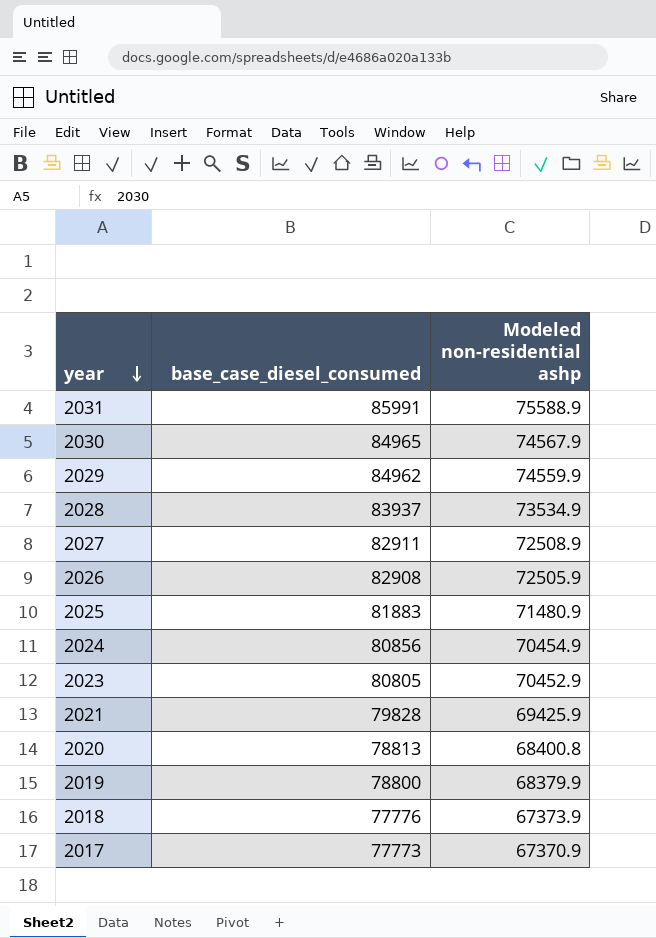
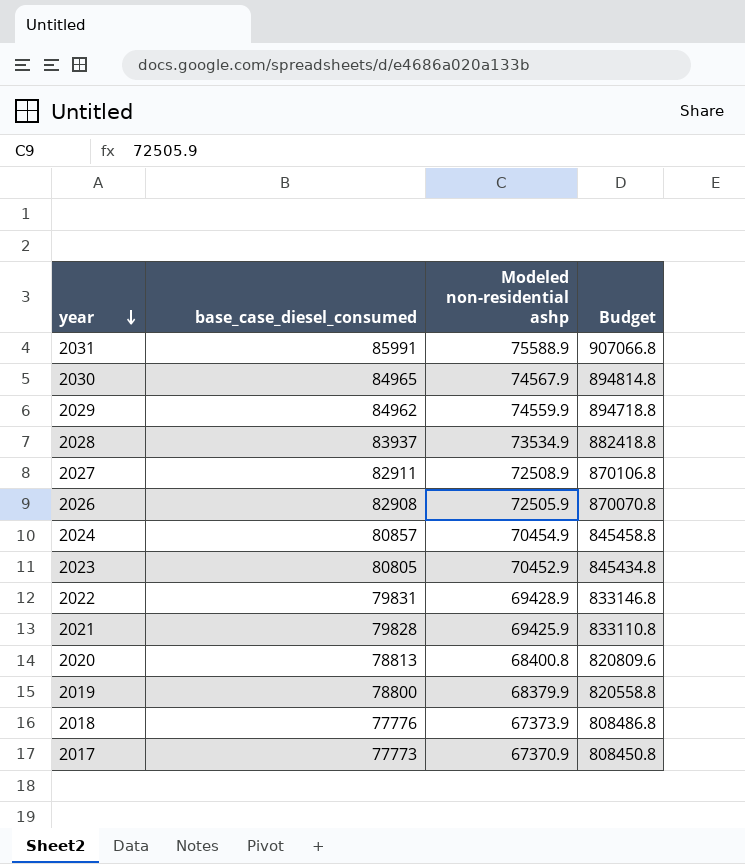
column Budget | formula: none -> [Modeled non-residential ashp] * 12
row 2025: 81883 | 71480.9 -> none
2024 | base_case_diesel_consumed: 80856 -> 80857
row 2022: none -> 79831 | 69428.9 | 833146.8

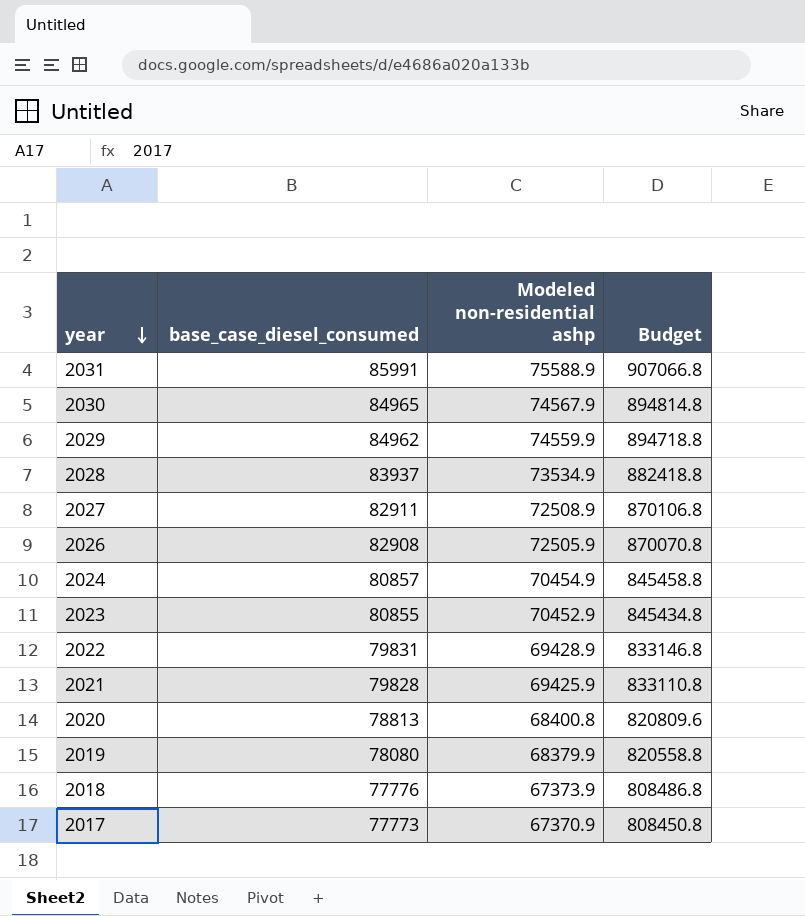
2023 | base_case_diesel_consumed: 80805 -> 80855
2019 | base_case_diesel_consumed: 78800 -> 78080

